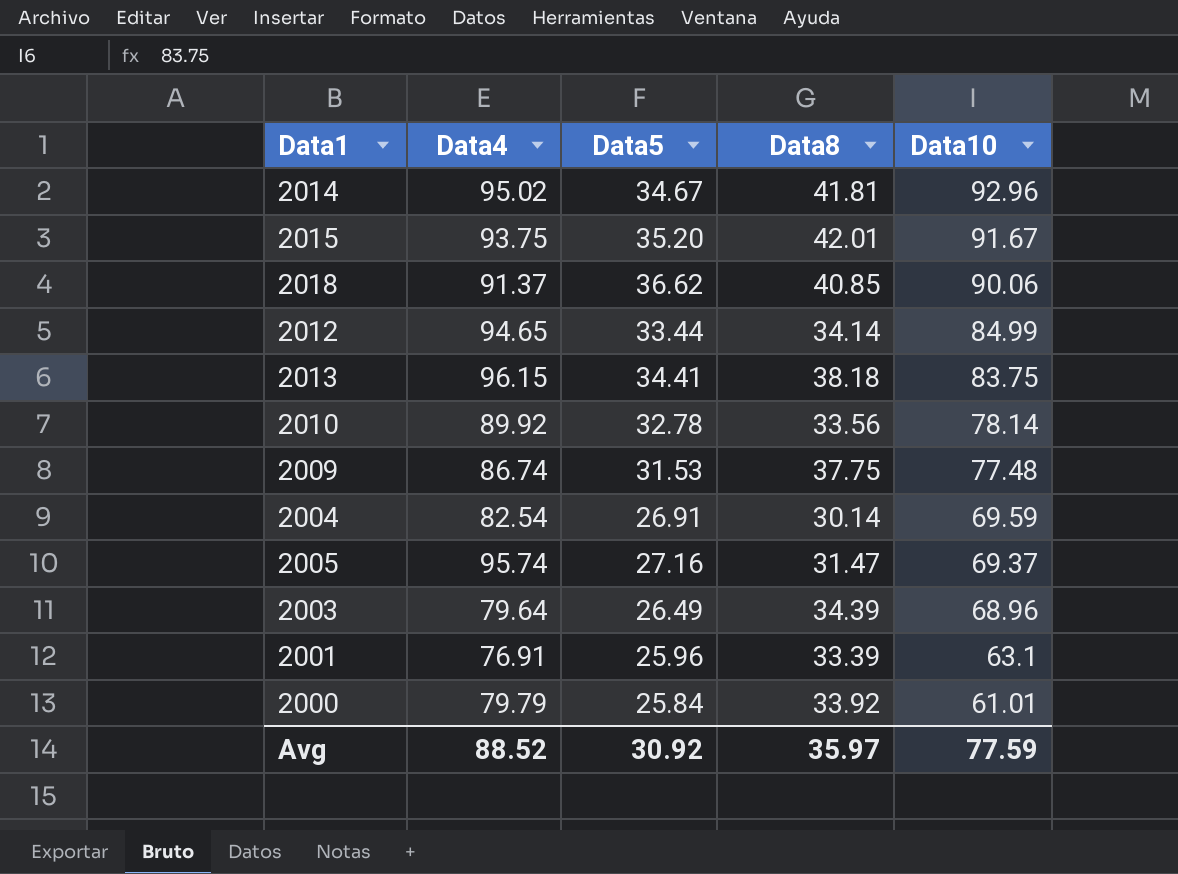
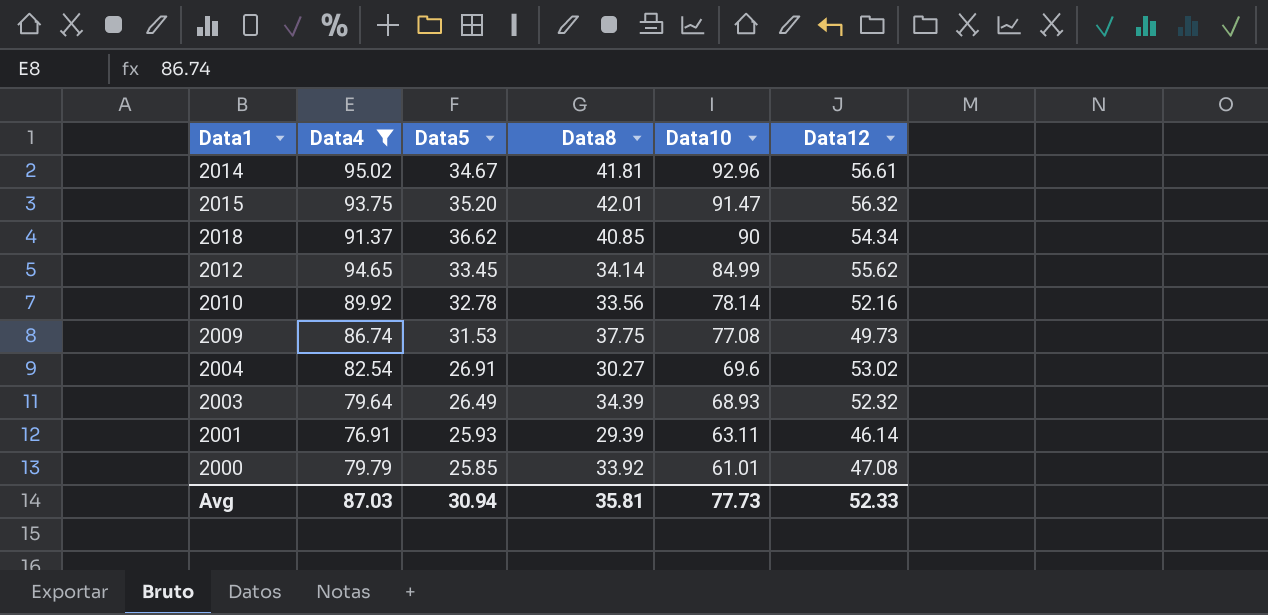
filter: none -> Data4 <= 95.02
column Data12 | position: none -> 6
2015 | Data10: 91.67 -> 91.47
2018 | Data10: 90.06 -> 90
2012 | Data5: 33.44 -> 33.45
2009 | Data10: 77.48 -> 77.08
2004 | Data8: 30.14 -> 30.27
2004 | Data10: 69.59 -> 69.6
2003 | Data10: 68.96 -> 68.93
2001 | Data5: 25.96 -> 25.93
2001 | Data8: 33.39 -> 29.39
2001 | Data10: 63.1 -> 63.11
2000 | Data5: 25.84 -> 25.85
Avg | Data4: 88.52 -> 87.03
Avg | Data5: 30.92 -> 30.94
Avg | Data8: 35.97 -> 35.81
Avg | Data10: 77.59 -> 77.73

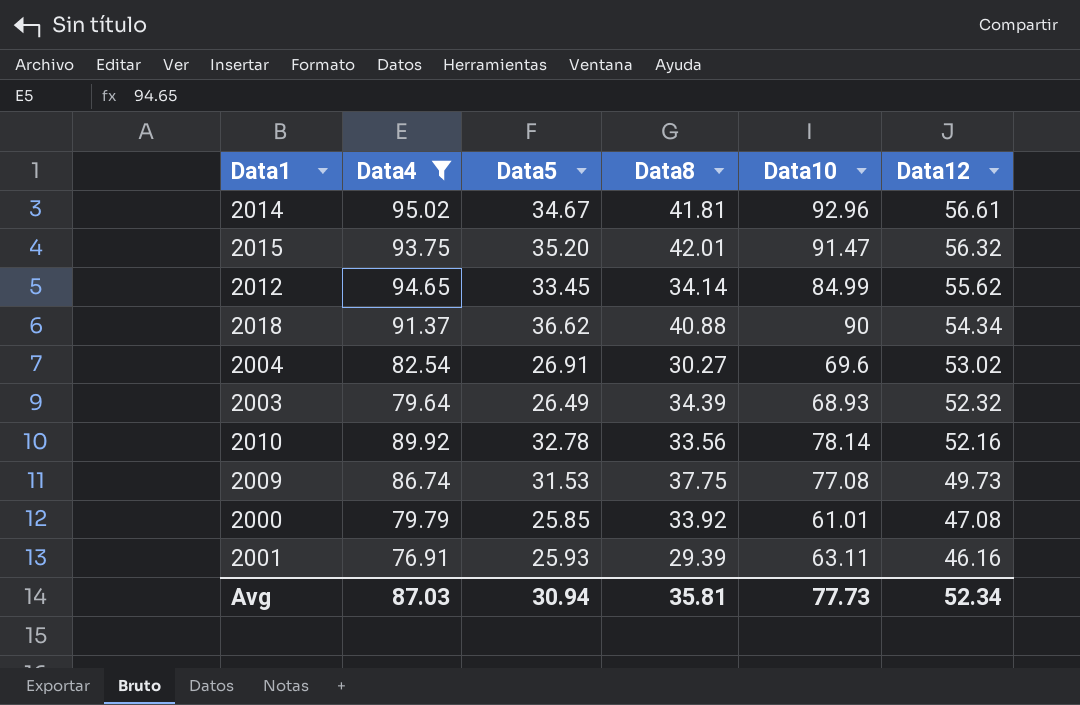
row order: Data10 descending -> Data12 descending
2018 | Data8: 40.85 -> 40.88
2001 | Data12: 46.14 -> 46.16
Avg | Data12: 52.33 -> 52.34

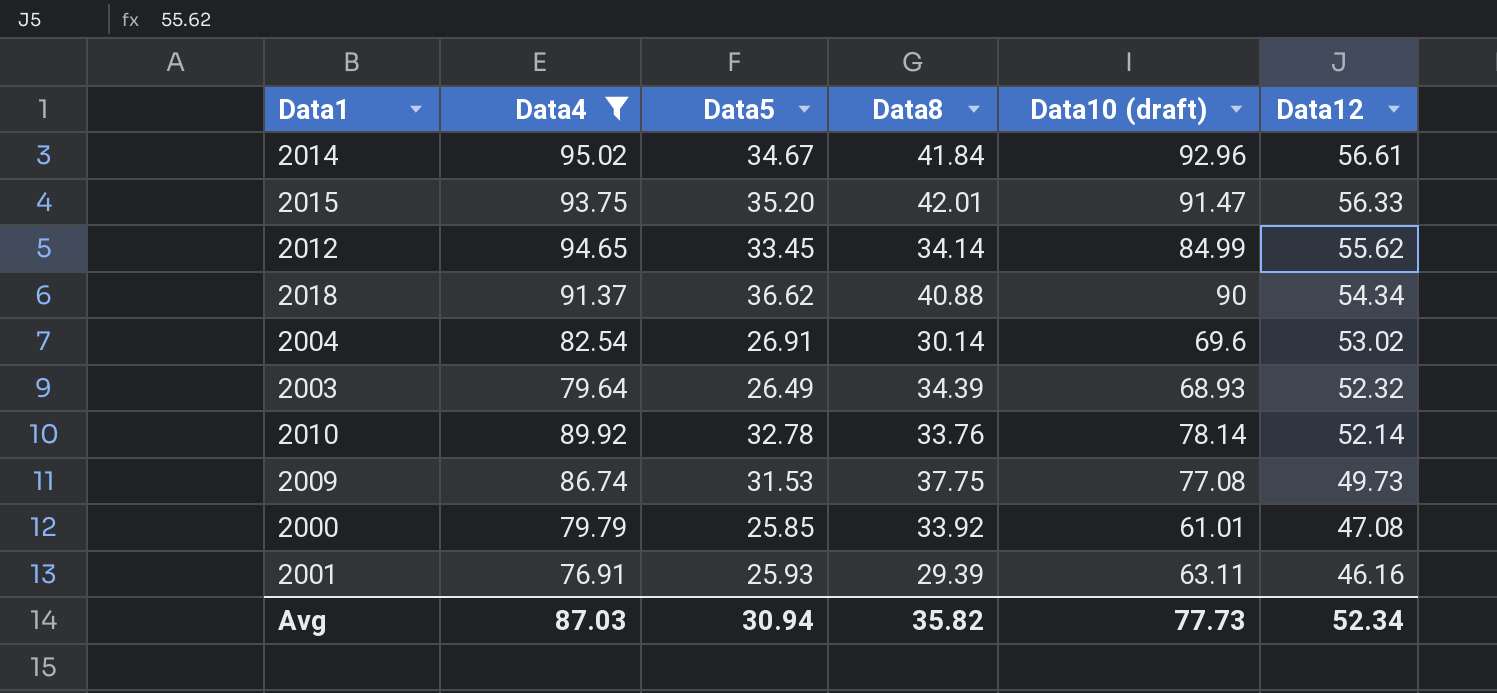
column name: Data10 -> Data10 (draft)
2014 | Data8: 41.81 -> 41.84
2015 | Data12: 56.32 -> 56.33
2004 | Data8: 30.27 -> 30.14
2010 | Data8: 33.56 -> 33.76
2010 | Data12: 52.16 -> 52.14
Avg | Data8: 35.81 -> 35.82

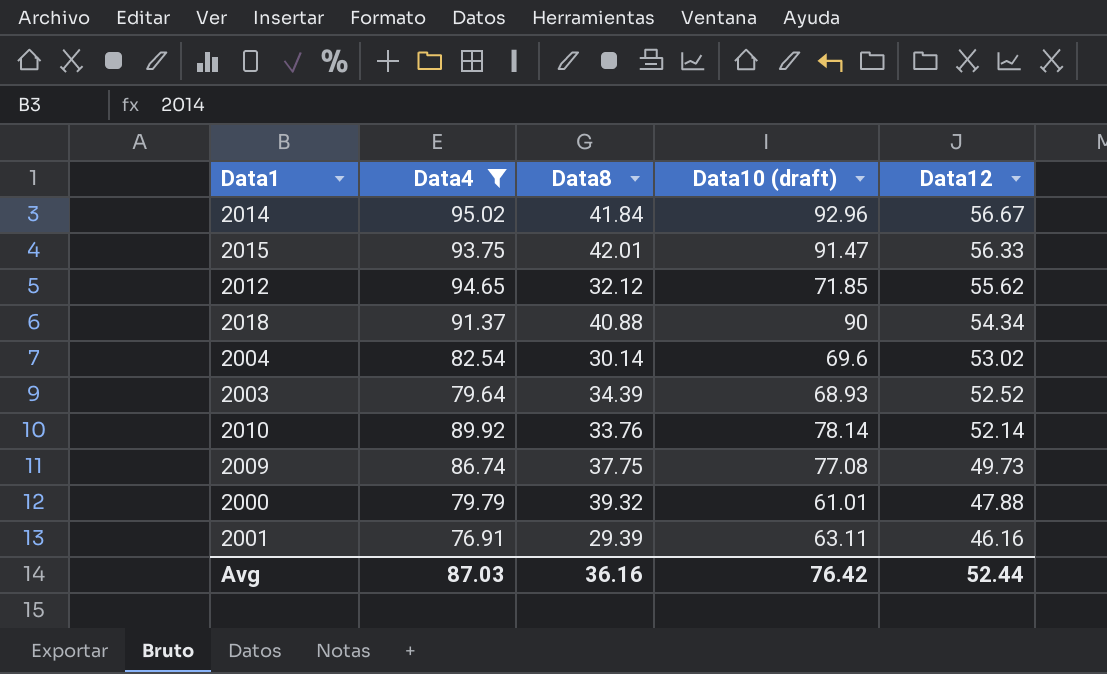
column Data5 | position: 3 -> none
2014 | Data12: 56.61 -> 56.67
2012 | Data8: 34.14 -> 32.12
2012 | Data10 (draft): 84.99 -> 71.85
2003 | Data12: 52.32 -> 52.52
2000 | Data8: 33.92 -> 39.32
2000 | Data12: 47.08 -> 47.88
Avg | Data8: 35.82 -> 36.16
Avg | Data10 (draft): 77.73 -> 76.42
Avg | Data12: 52.34 -> 52.44

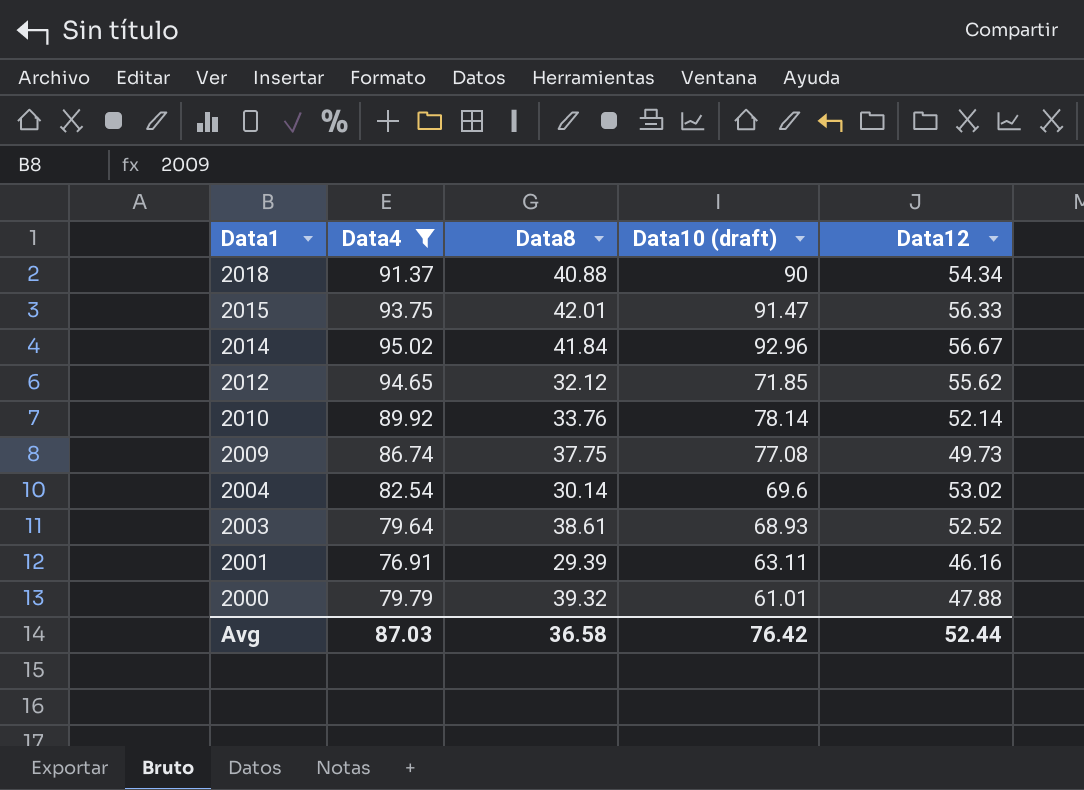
row order: Data12 descending -> Data1 descending
2003 | Data8: 34.39 -> 38.61
Avg | Data8: 36.16 -> 36.58

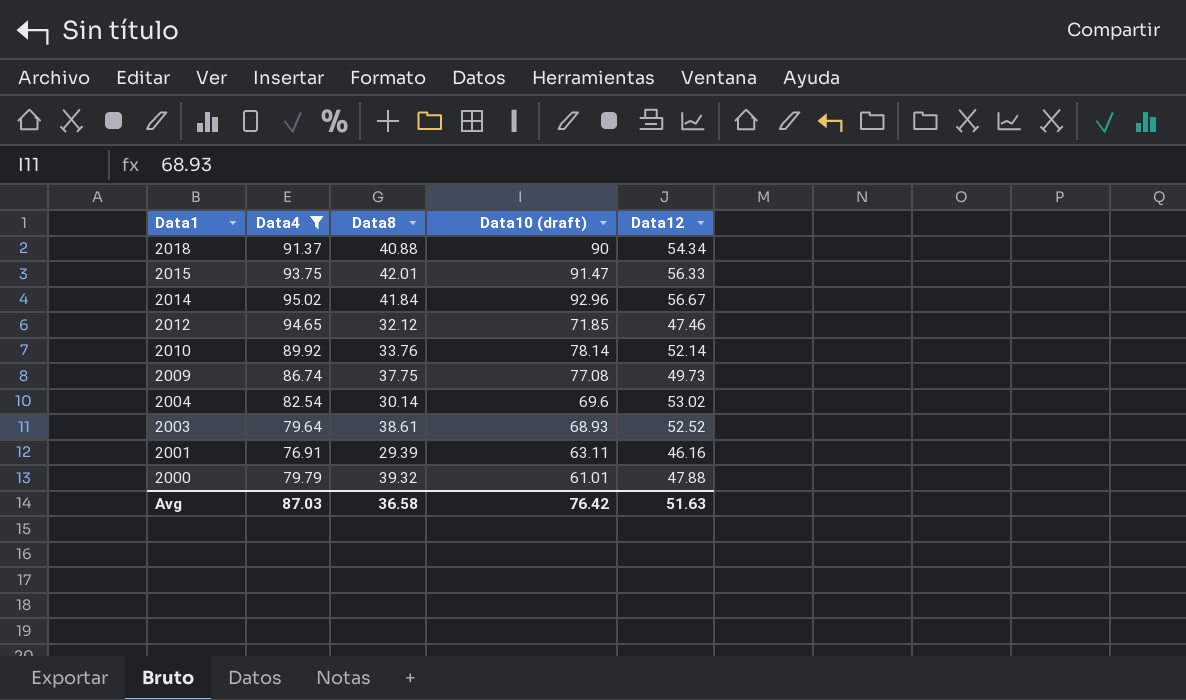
2012 | Data12: 55.62 -> 47.46
Avg | Data12: 52.44 -> 51.63

